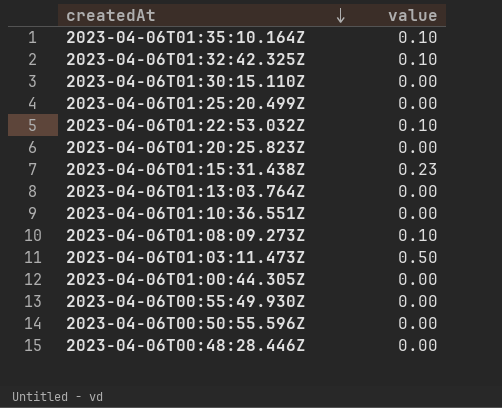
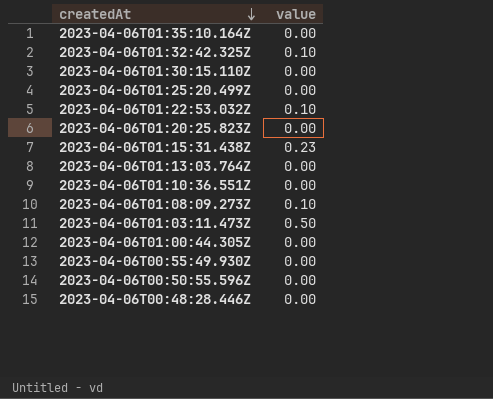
2023-04-06T01:35:10.164Z | value: 0.10 -> 0.00

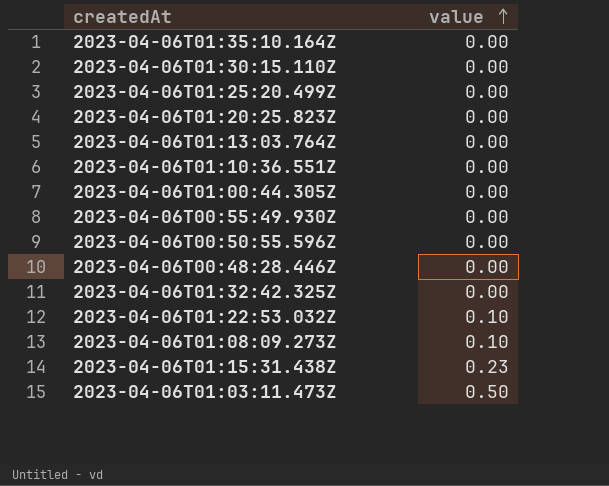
row order: createdAt descending -> value ascending
2023-04-06T01:32:42.325Z | value: 0.10 -> 0.00

